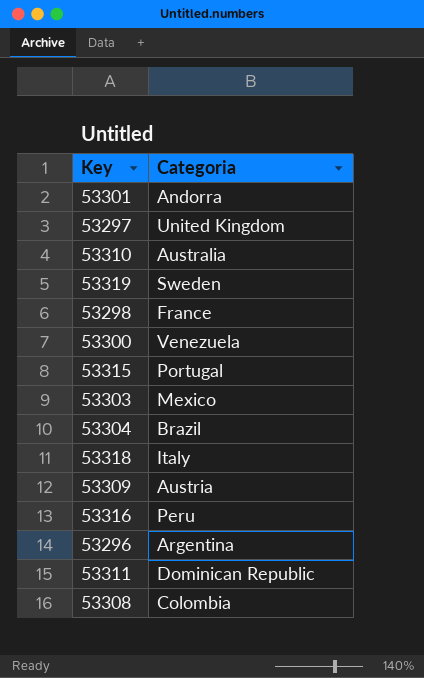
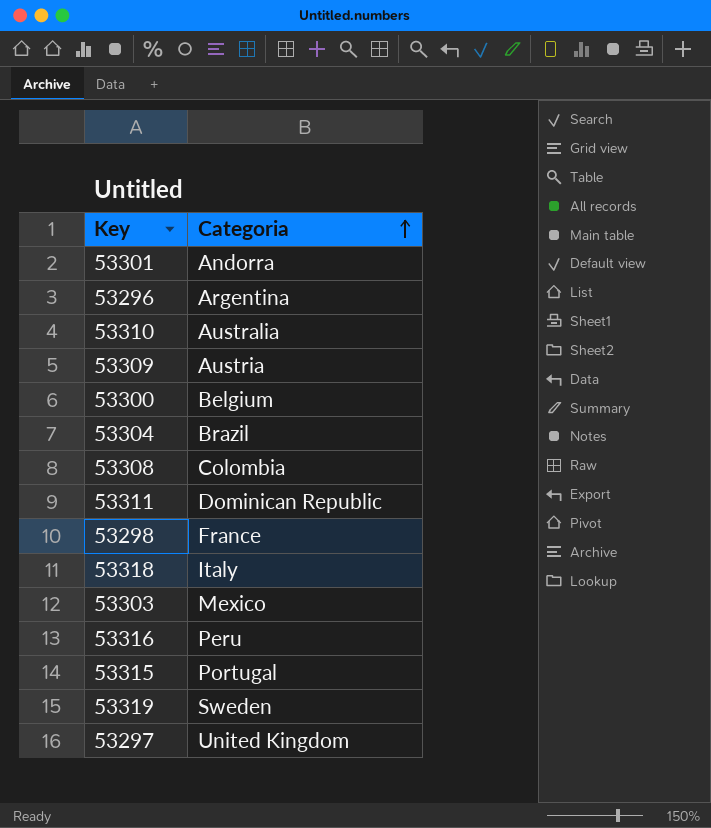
row order: none -> Categoria ascending
53300 | Categoria: Venezuela -> Belgium

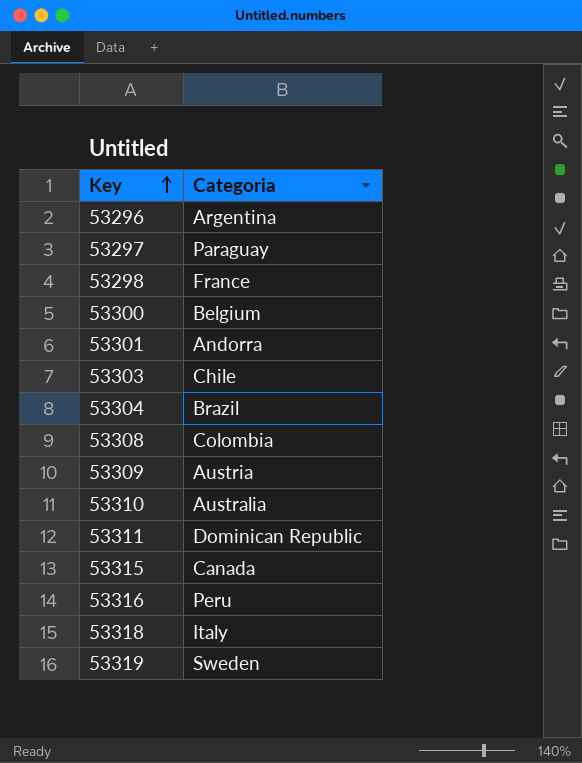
row order: Categoria ascending -> Key ascending
53297 | Categoria: United Kingdom -> Paraguay
53303 | Categoria: Mexico -> Chile
53315 | Categoria: Portugal -> Canada

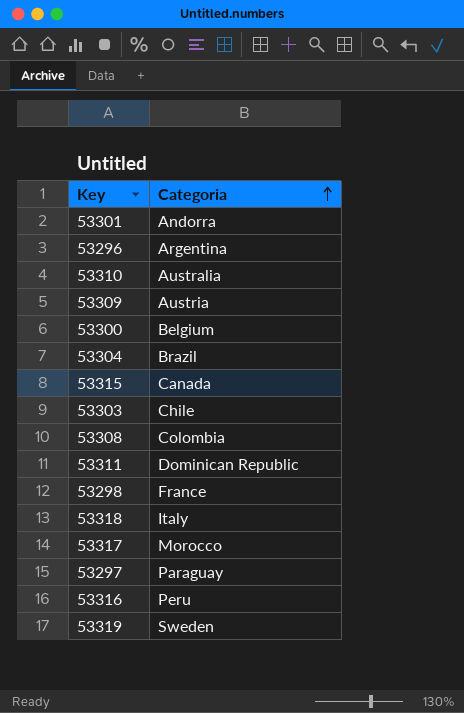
row order: Key ascending -> Categoria ascending
row 53317: none -> Morocco

